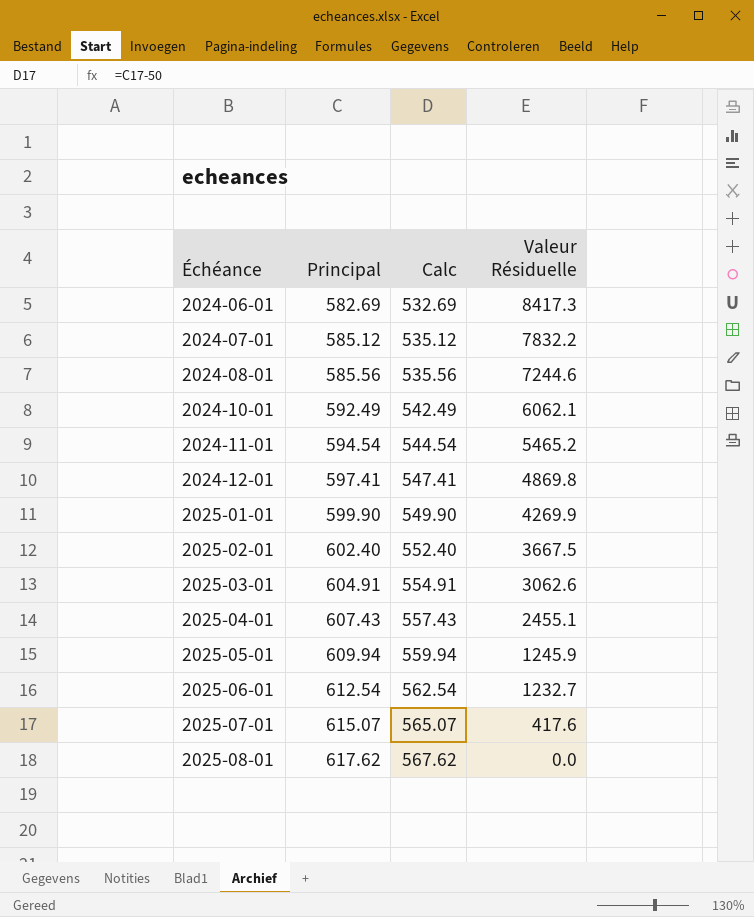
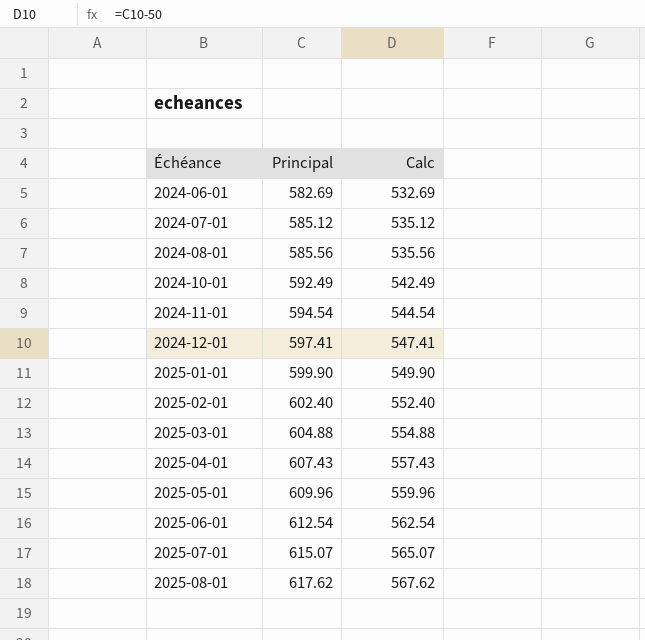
column Valeur Résiduelle | position: 4 -> none
2025-03-01 | Principal: 604.91 -> 604.88
2025-03-01 | Calc: 554.91 -> 554.88
2025-05-01 | Principal: 609.94 -> 609.96
2025-05-01 | Calc: 559.94 -> 559.96

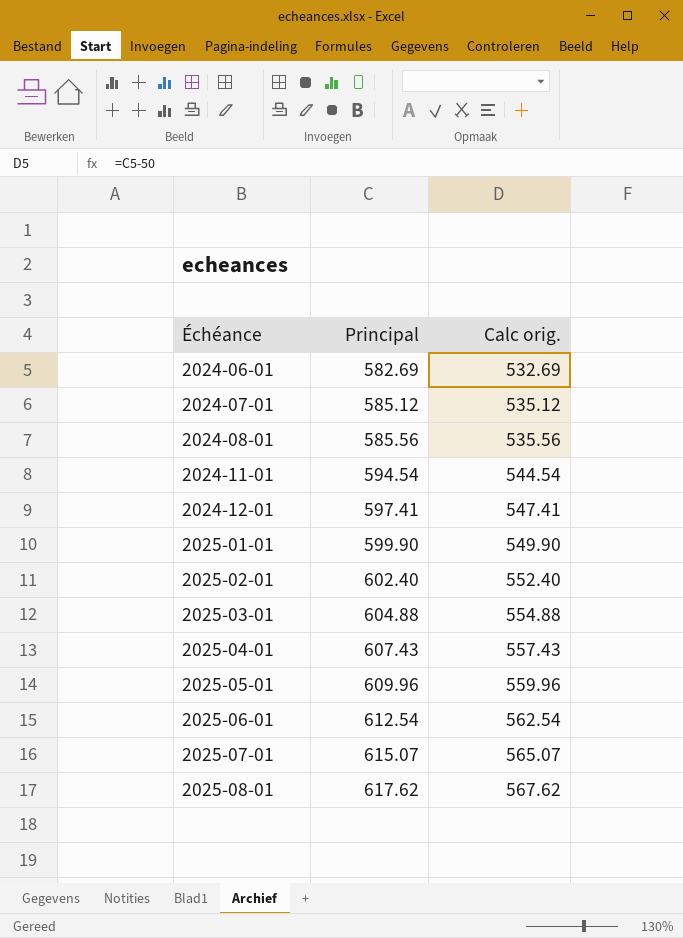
column name: Calc -> Calc orig.
row 2024-10-01: 592.49 | 542.49 -> none

